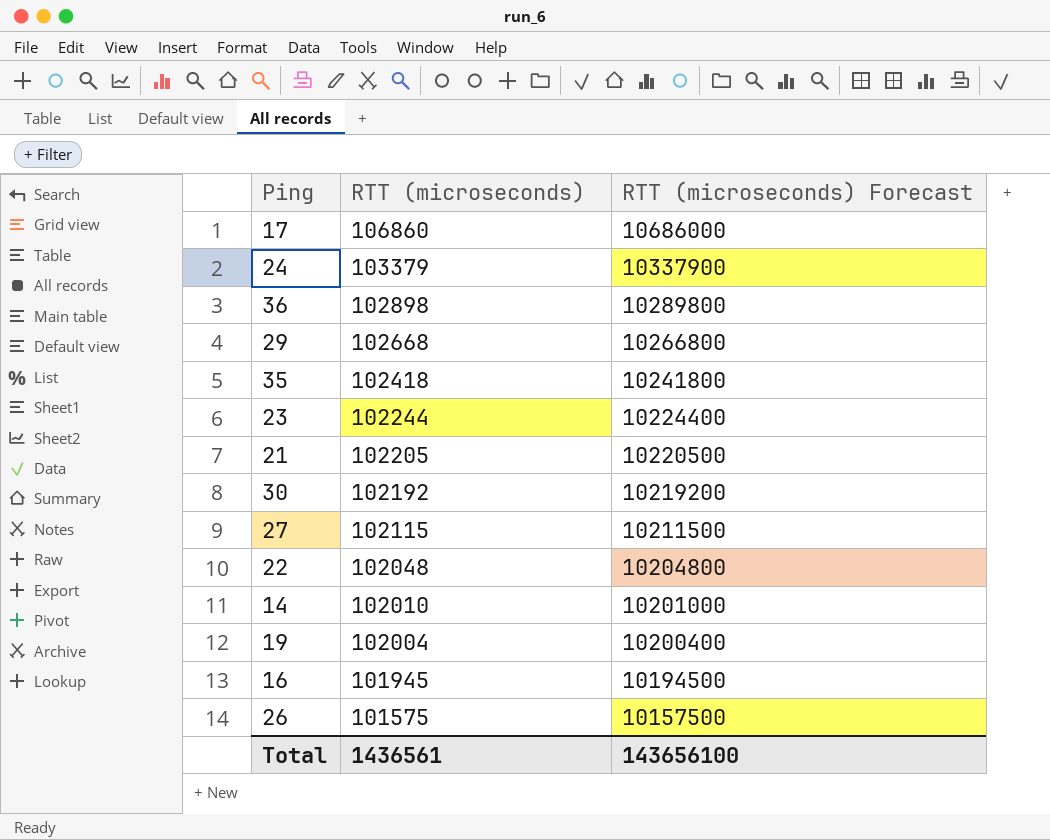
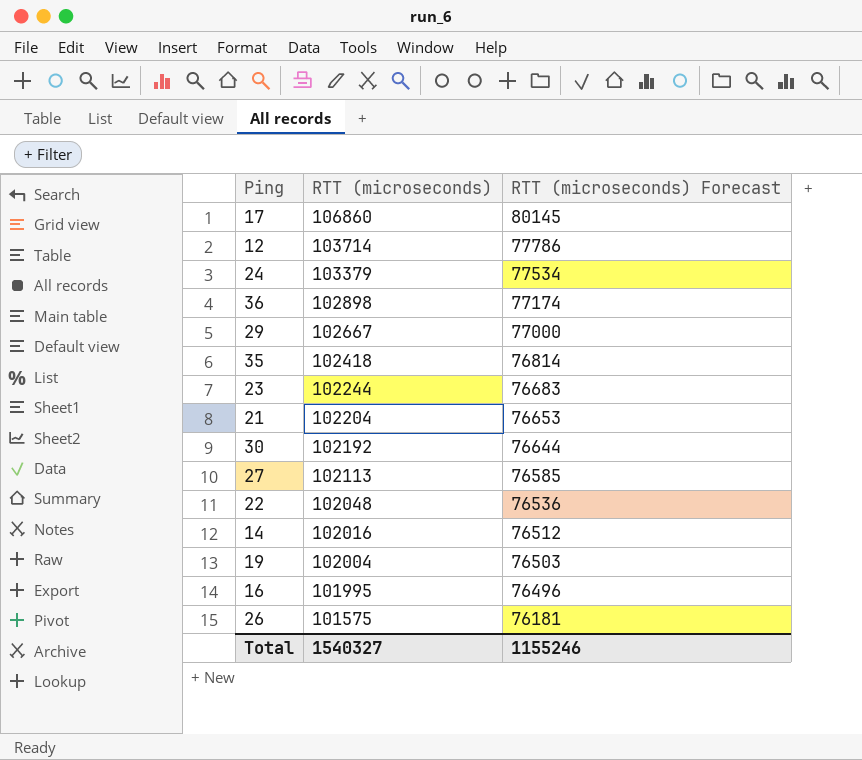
column RTT (microseconds) Forecast | formula: [RTT (microseconds)] * 100 -> [RTT (microseconds)] * 0.75
row 12: none -> 103714 | 77786
29 | RTT (microseconds): 102668 -> 102667
21 | RTT (microseconds): 102205 -> 102204
27 | RTT (microseconds): 102115 -> 102113
14 | RTT (microseconds): 102010 -> 102016
16 | RTT (microseconds): 101945 -> 101995
Total | RTT (microseconds): 1436561 -> 1540327
Total | RTT (microseconds) Forecast: 143656100 -> 1155246

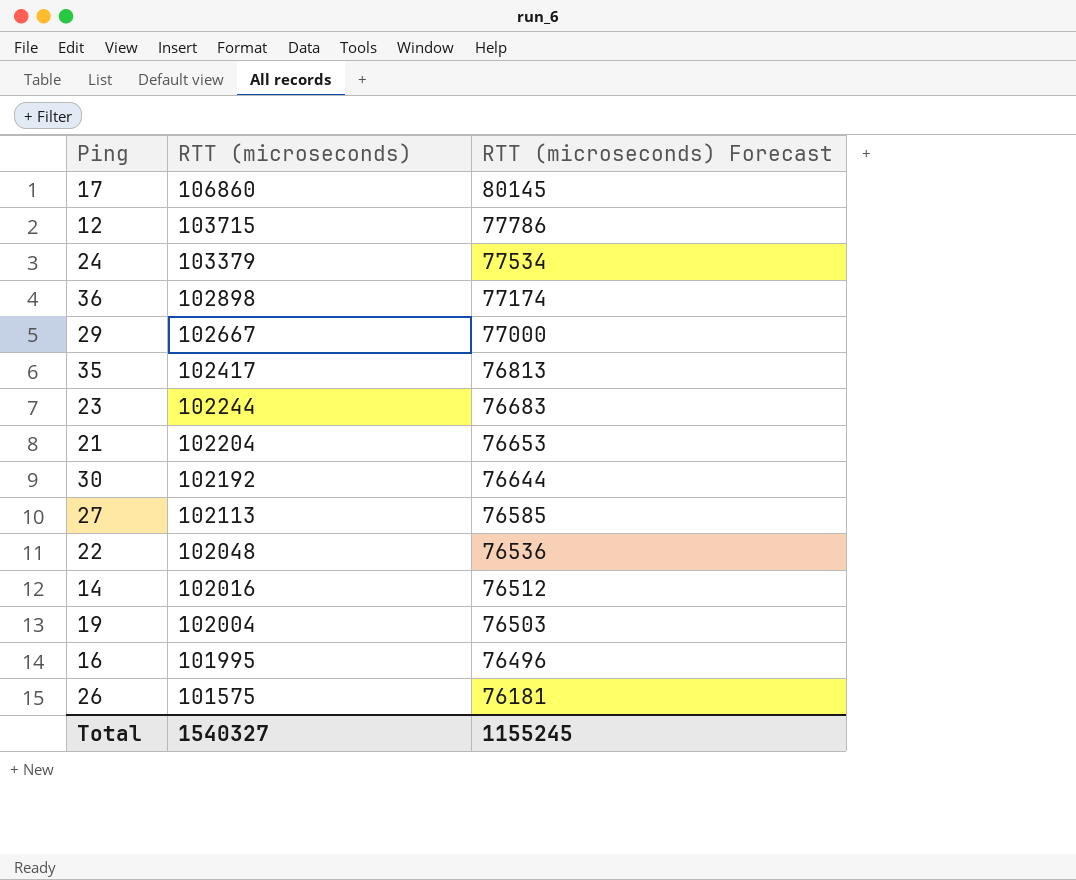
12 | RTT (microseconds): 103714 -> 103715
35 | RTT (microseconds): 102418 -> 102417
35 | RTT (microseconds) Forecast: 76814 -> 76813
Total | RTT (microseconds) Forecast: 1155246 -> 1155245

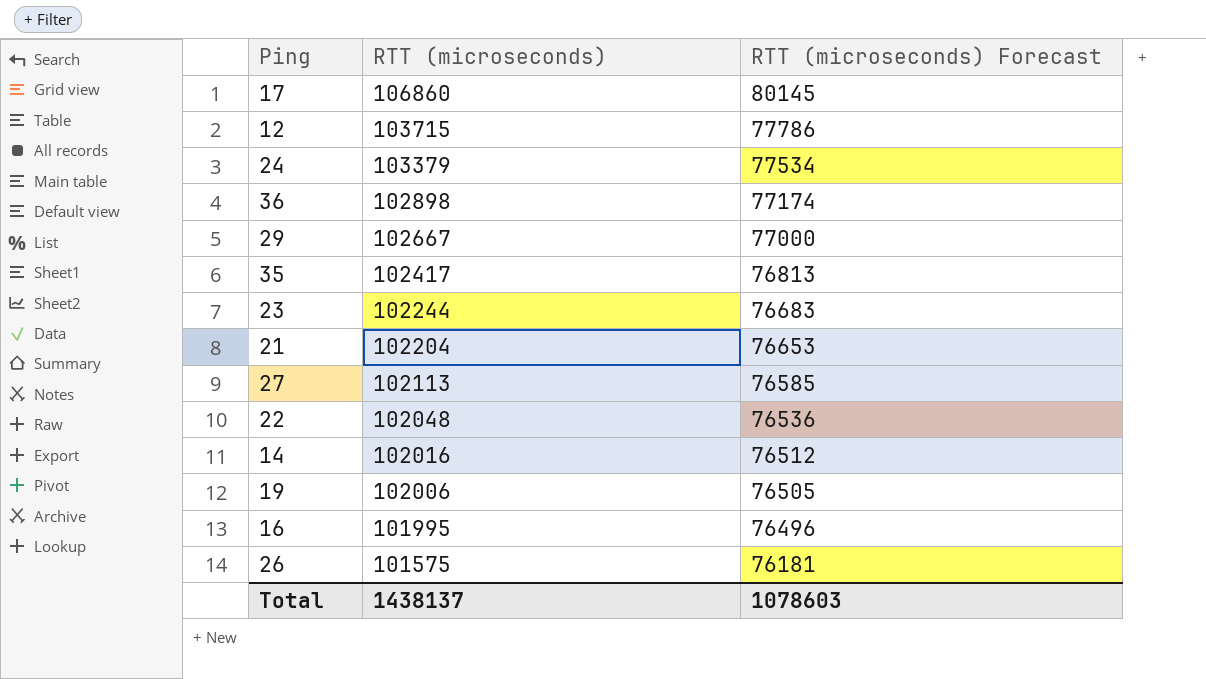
row 30: 102192 | 76644 -> none
19 | RTT (microseconds): 102004 -> 102006
19 | RTT (microseconds) Forecast: 76503 -> 76505
Total | RTT (microseconds): 1540327 -> 1438137
Total | RTT (microseconds) Forecast: 1155245 -> 1078603

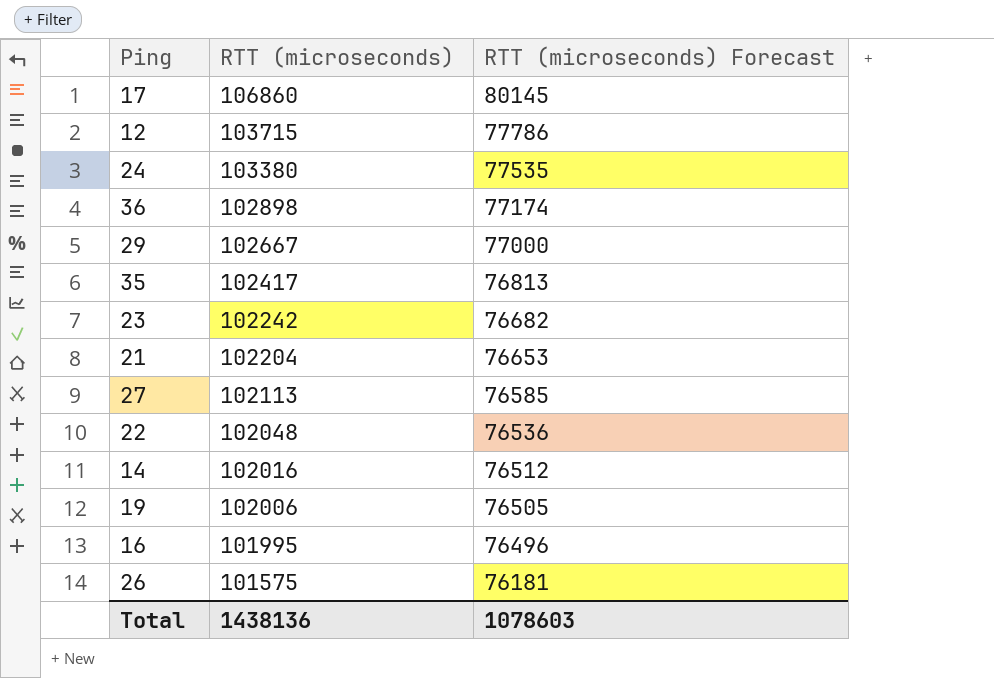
24 | RTT (microseconds): 103379 -> 103380
24 | RTT (microseconds) Forecast: 77534 -> 77535
23 | RTT (microseconds): 102244 -> 102242
23 | RTT (microseconds) Forecast: 76683 -> 76682
Total | RTT (microseconds): 1438137 -> 1438136

